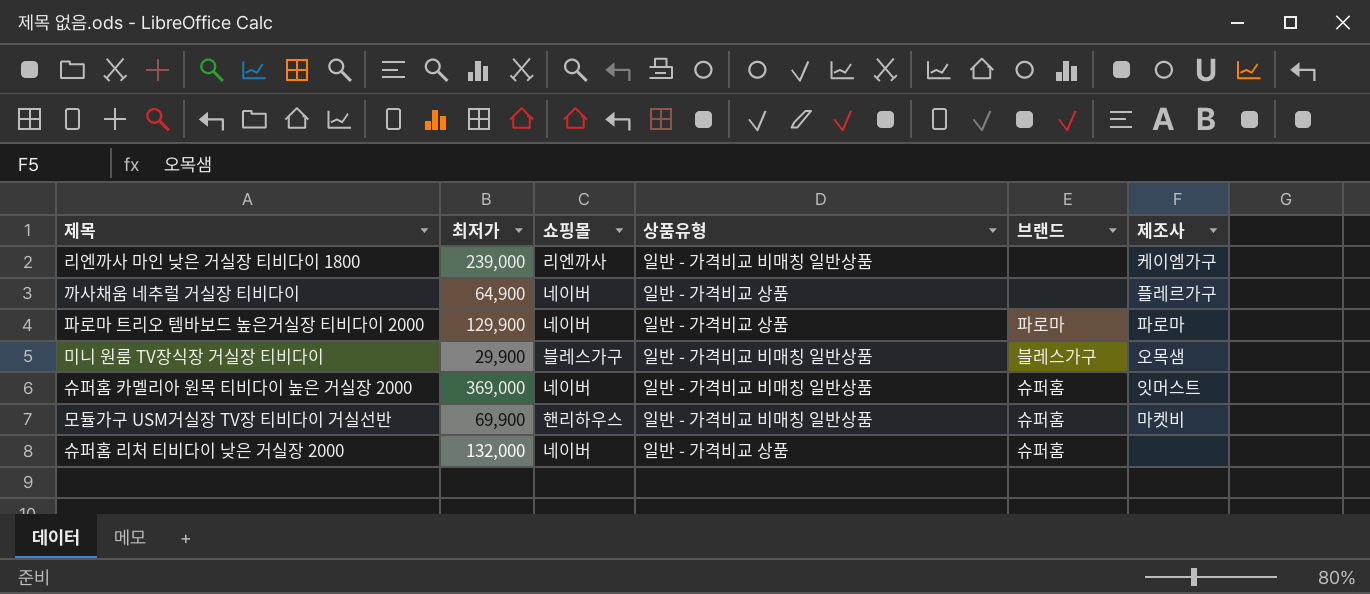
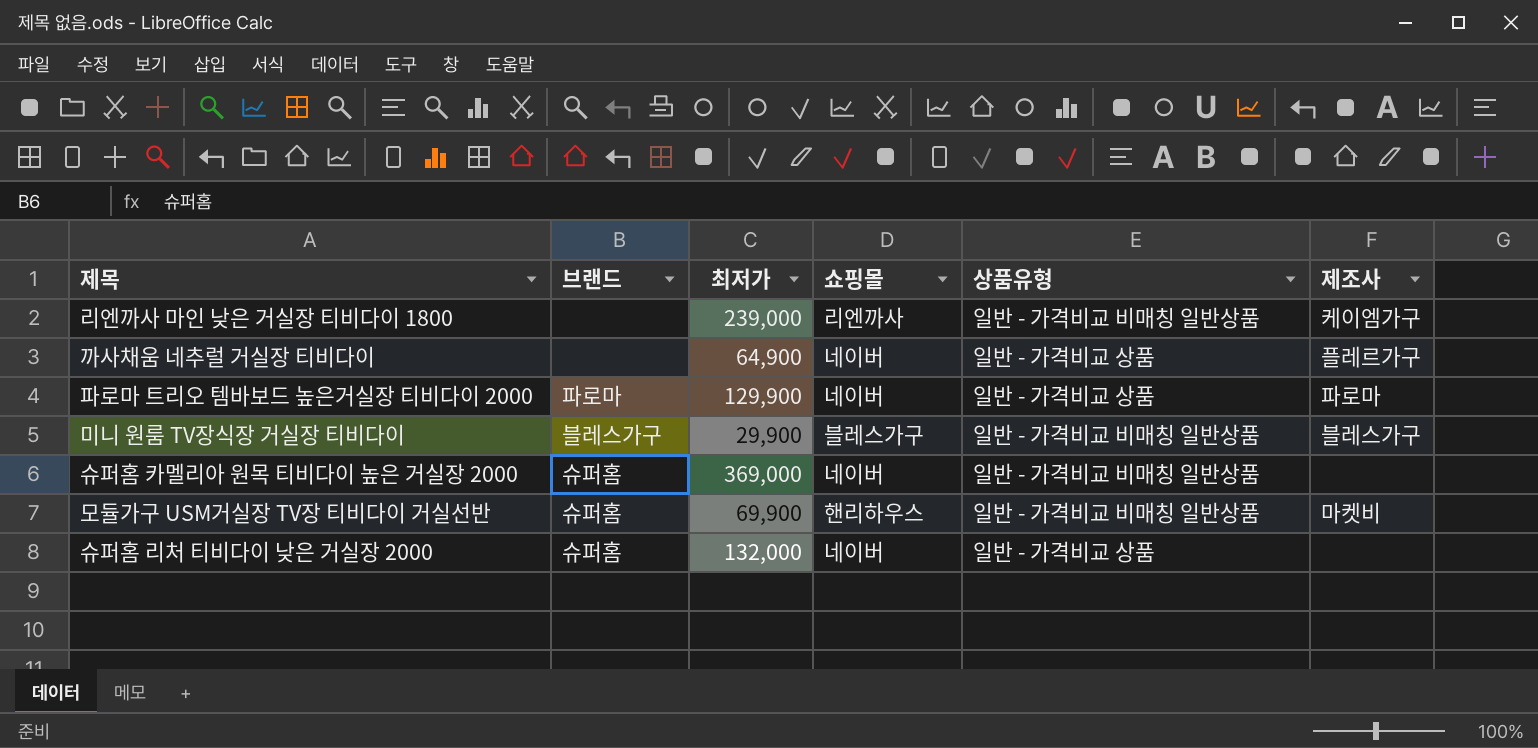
column 브랜드 | position: 5 -> 2
미니 원룸 TV장식장 거실장 티비다이 | 제조사: 오목샘 -> 블레스가구
슈퍼홈 카멜리아 원목 티비다이 높은 거실장 2000 | 제조사: 잇머스트 -> none

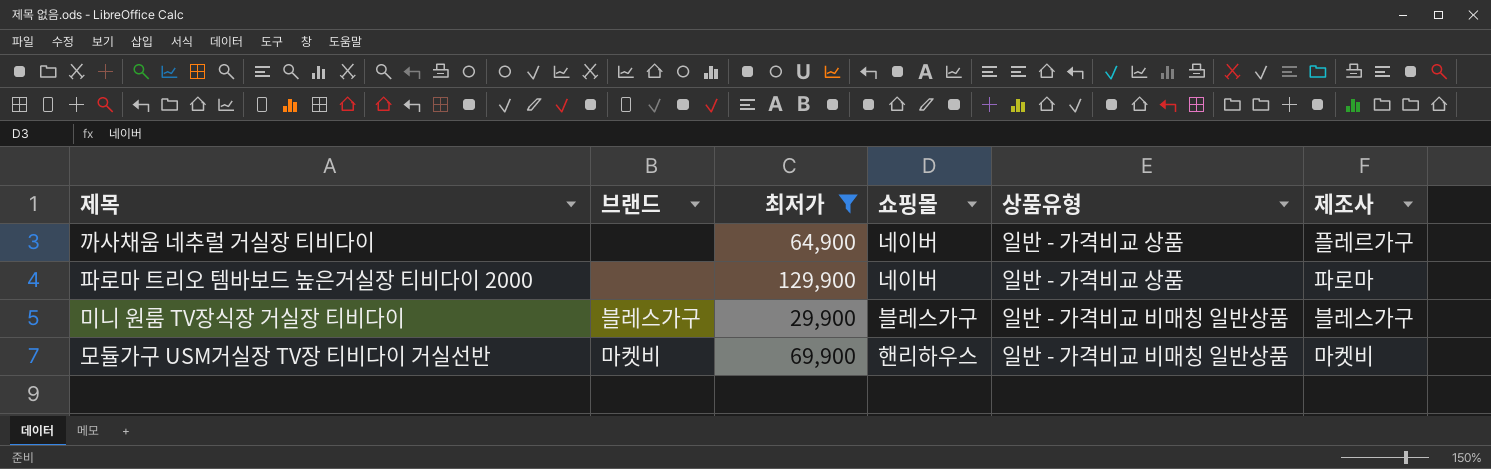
filter: none -> 최저가 <= 129,900
파로마 트리오 템바보드 높은거실장 티비다이 2000 | 브랜드: 파로마 -> none
모듈가구 USM거실장 TV장 티비다이 거실선반 | 브랜드: 슈퍼홈 -> 마켓비

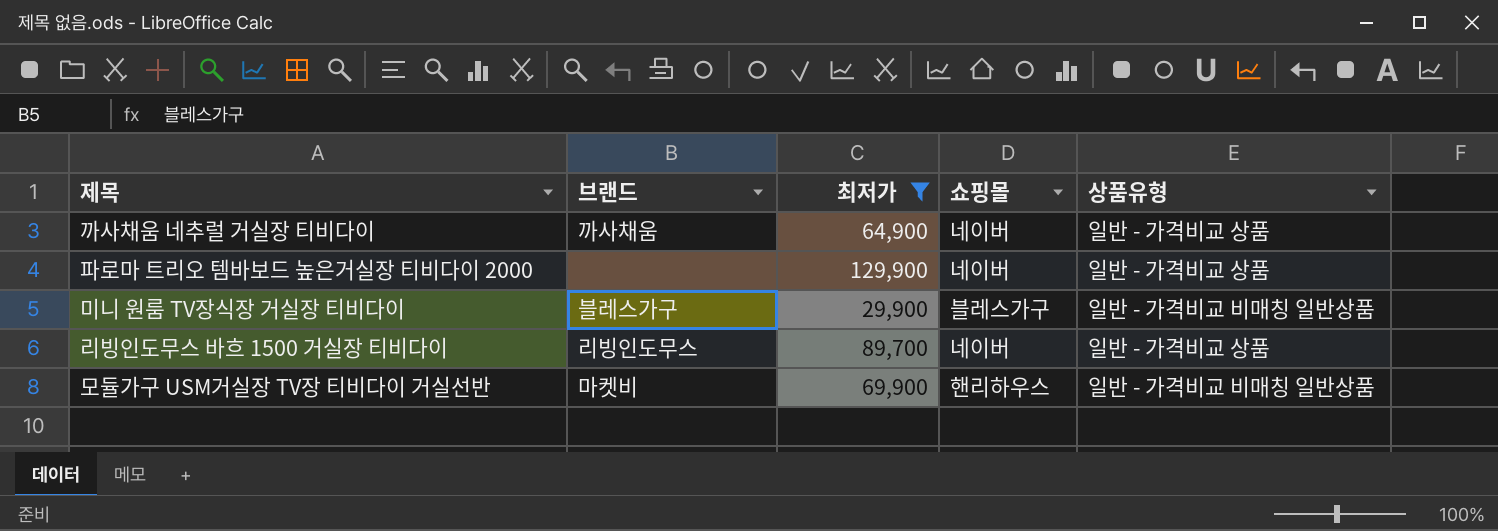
column 제조사 | position: 6 -> none
까사채움 네추럴 거실장 티비다이 | 브랜드: none -> 까사채움
row 리빙인도무스 바흐 1500 거실장 티비다이: none -> 리빙인도무스 | 89,700 | 네이버 | 일반 - 가격비교 상품

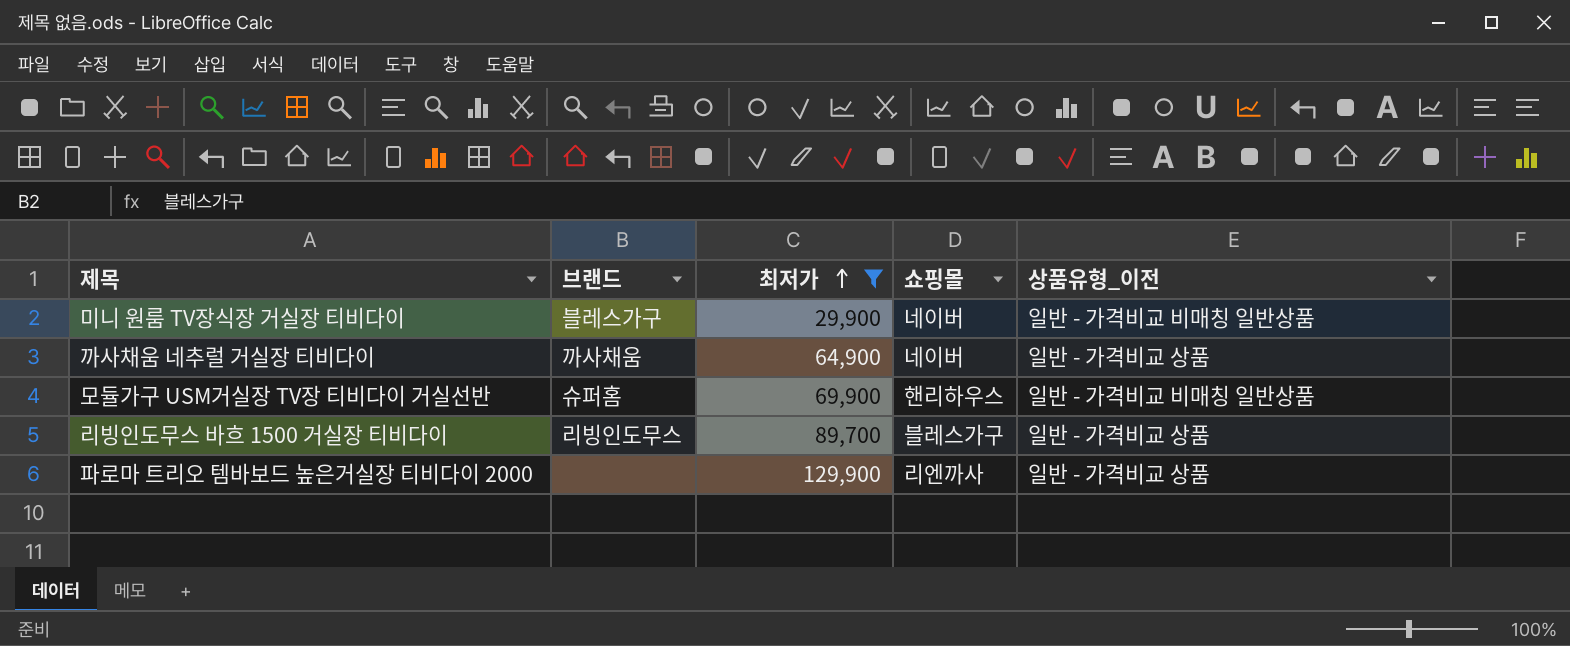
row order: none -> 최저가 ascending
column name: 상품유형 -> 상품유형_이전
미니 원룸 TV장식장 거실장 티비다이 | 쇼핑몰: 블레스가구 -> 네이버
모듈가구 USM거실장 TV장 티비다이 거실선반 | 브랜드: 마켓비 -> 슈퍼홈
리빙인도무스 바흐 1500 거실장 티비다이 | 쇼핑몰: 네이버 -> 블레스가구
파로마 트리오 템바보드 높은거실장 티비다이 2000 | 쇼핑몰: 네이버 -> 리엔까사

